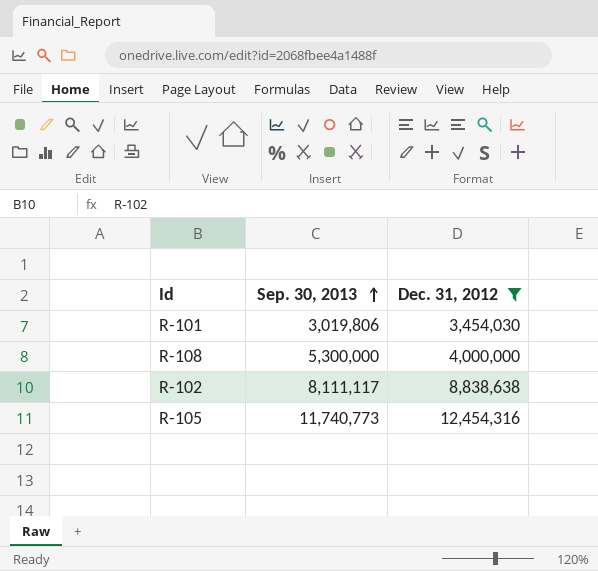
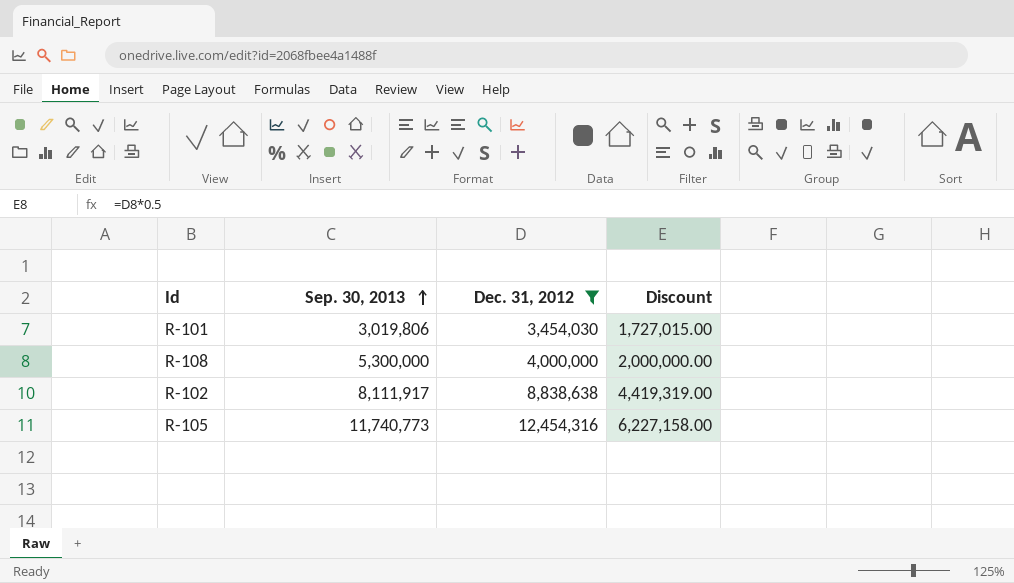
column Discount | formula: none -> [Dec. 31, 2012] * 0.5
R-102 | Sep. 30, 2013: 8,111,117 -> 8,111,917

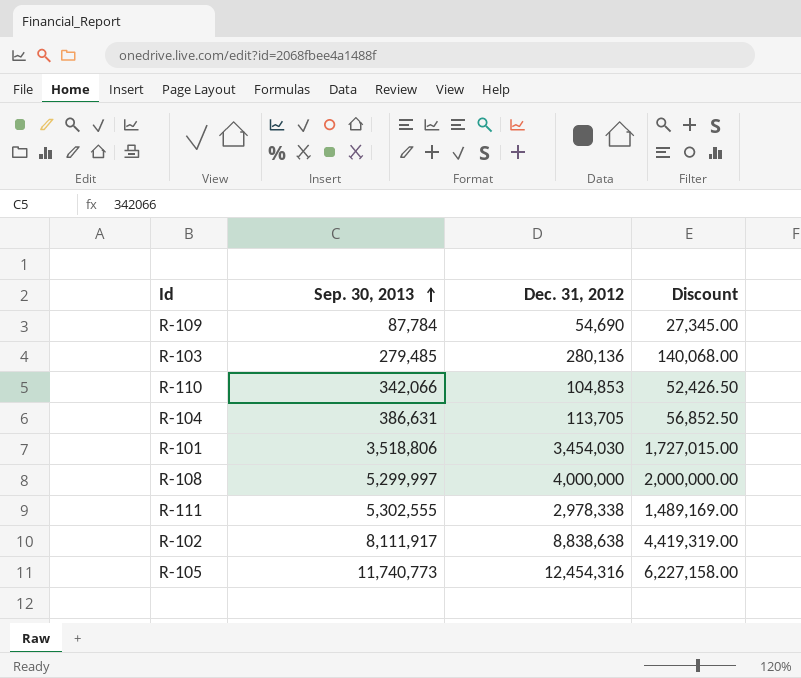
filter: Dec. 31, 2012 >= 3,454,030 -> none
R-101 | Sep. 30, 2013: 3,019,806 -> 3,518,806
R-108 | Sep. 30, 2013: 5,300,000 -> 5,299,997

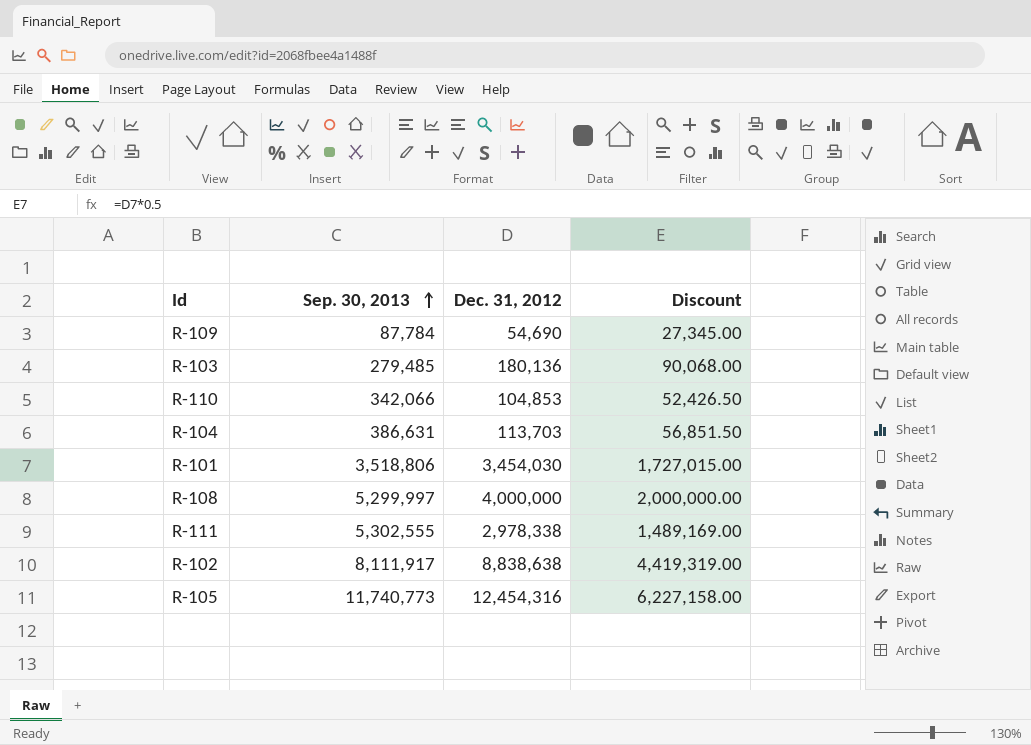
R-103 | Dec. 31, 2012: 280,136 -> 180,136
R-103 | Discount: 140,068.00 -> 90,068.00
R-104 | Dec. 31, 2012: 113,705 -> 113,703
R-104 | Discount: 56,852.50 -> 56,851.50

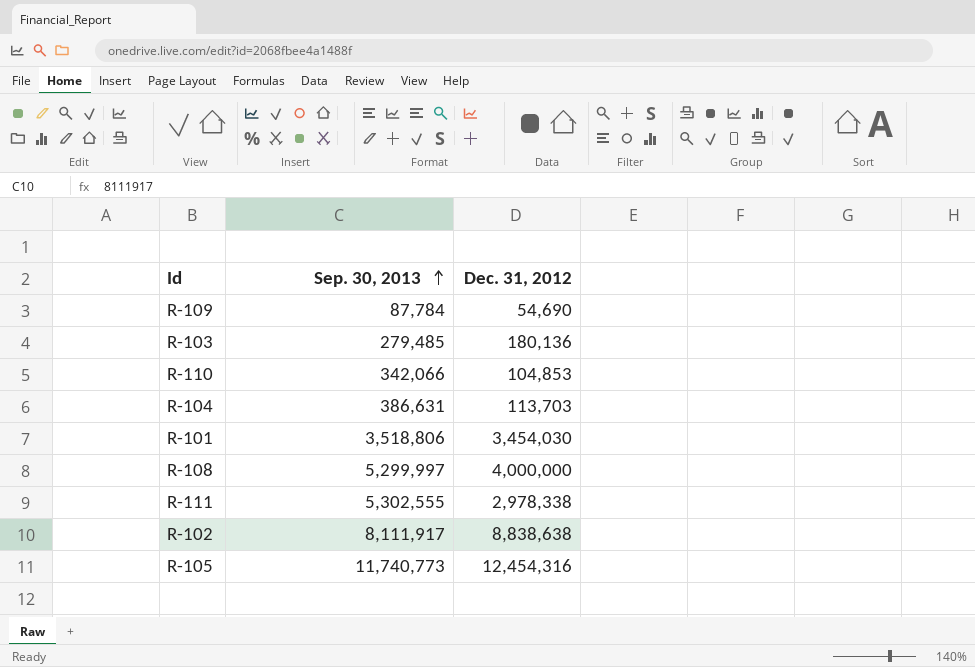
column Discount | formula: [Dec. 31, 2012] * 0.5 -> none

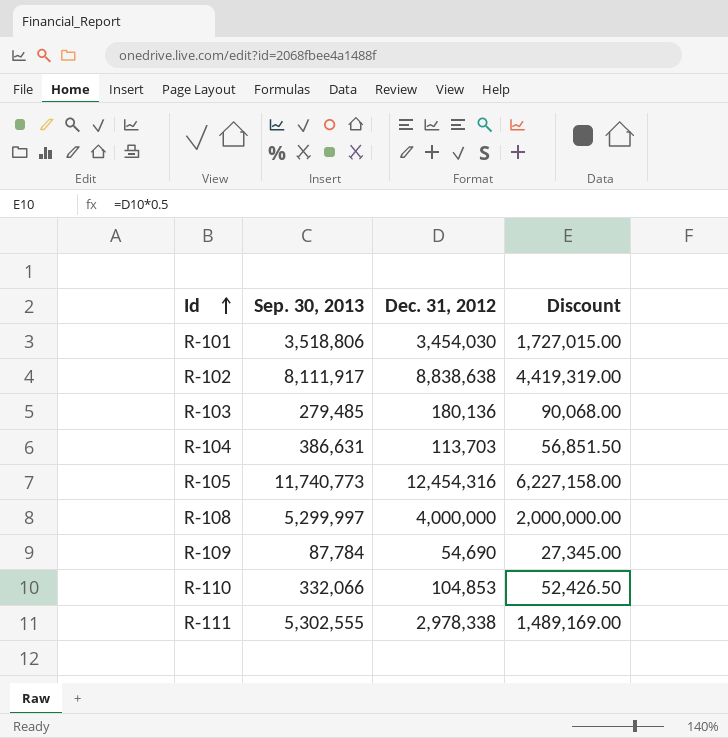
row order: Sep. 30, 2013 ascending -> Id ascending
column Discount | formula: none -> [Dec. 31, 2012] * 0.5
R-110 | Sep. 30, 2013: 342,066 -> 332,066

